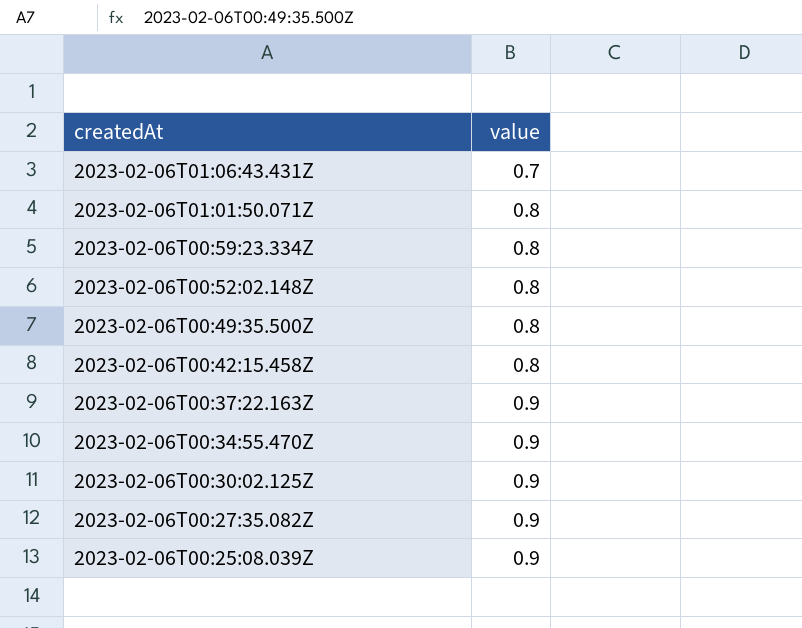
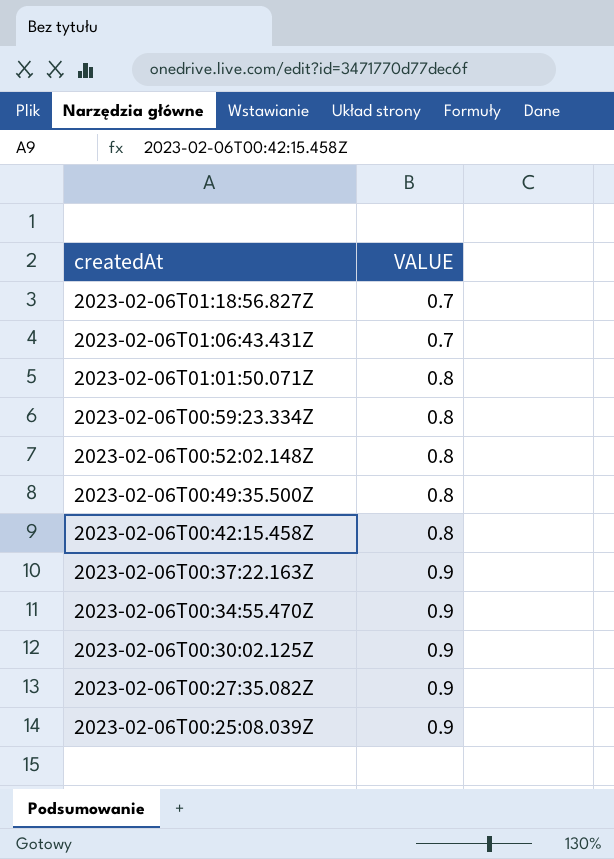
column name: value -> VALUE
row 2023-02-06T01:18:56.827Z: none -> 0.7

